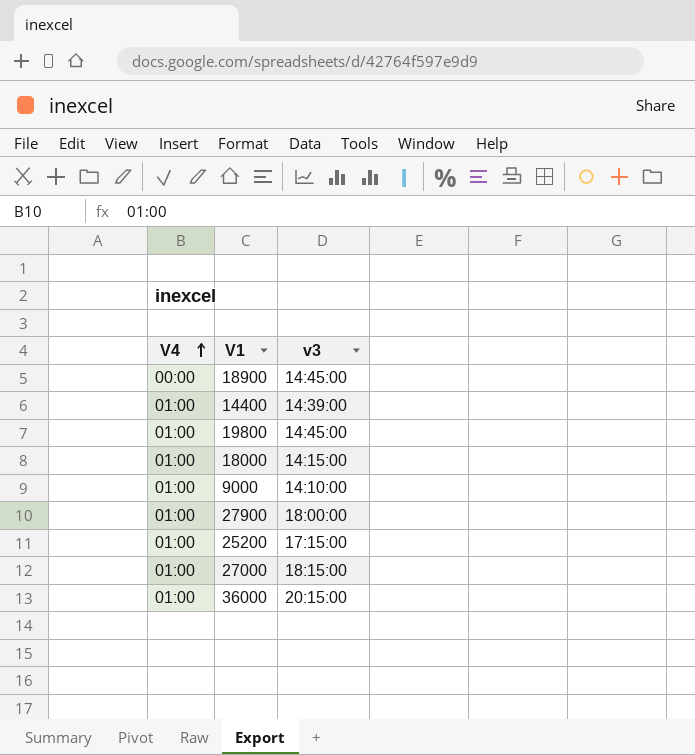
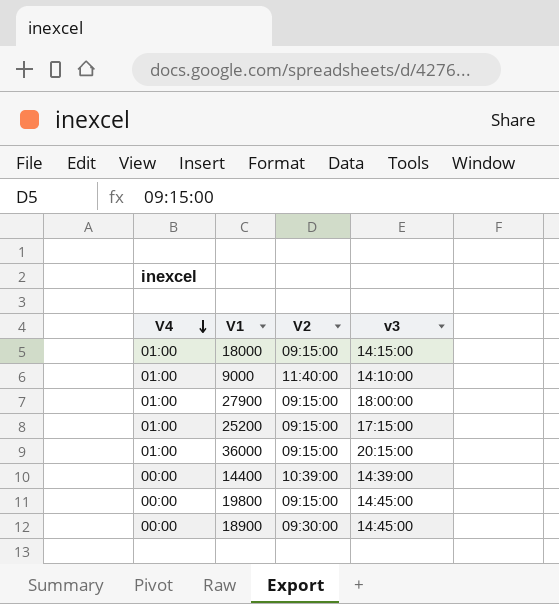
row order: V4 ascending -> V4 descending
column V2 | position: none -> 3
row 27000: 01:00 | 18:15:00 -> none
14400 | V4: 01:00 -> 00:00
19800 | V4: 01:00 -> 00:00

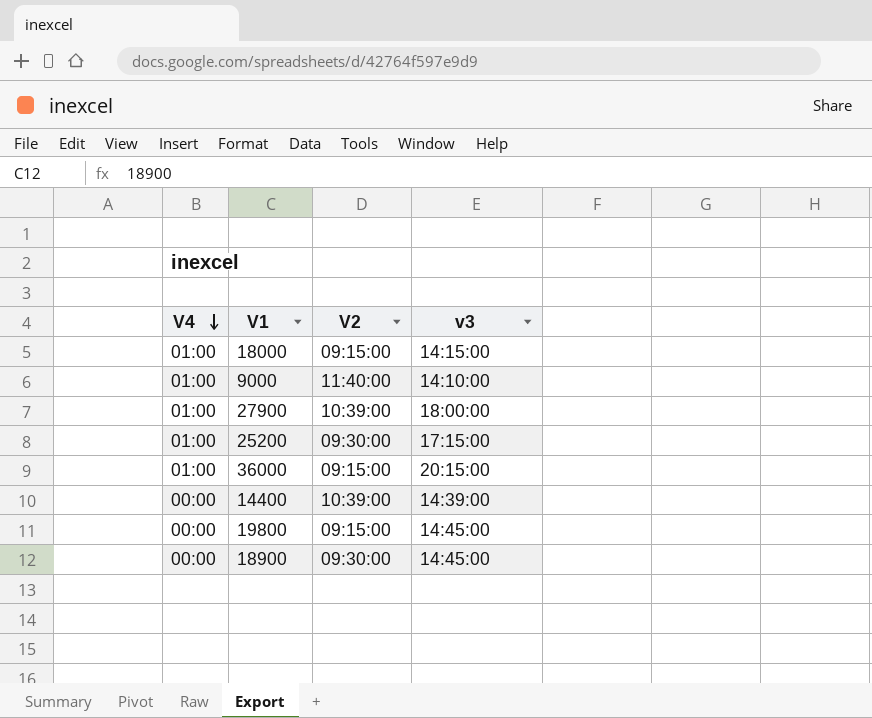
27900 | V2: 09:15:00 -> 10:39:00
25200 | V2: 09:15:00 -> 09:30:00

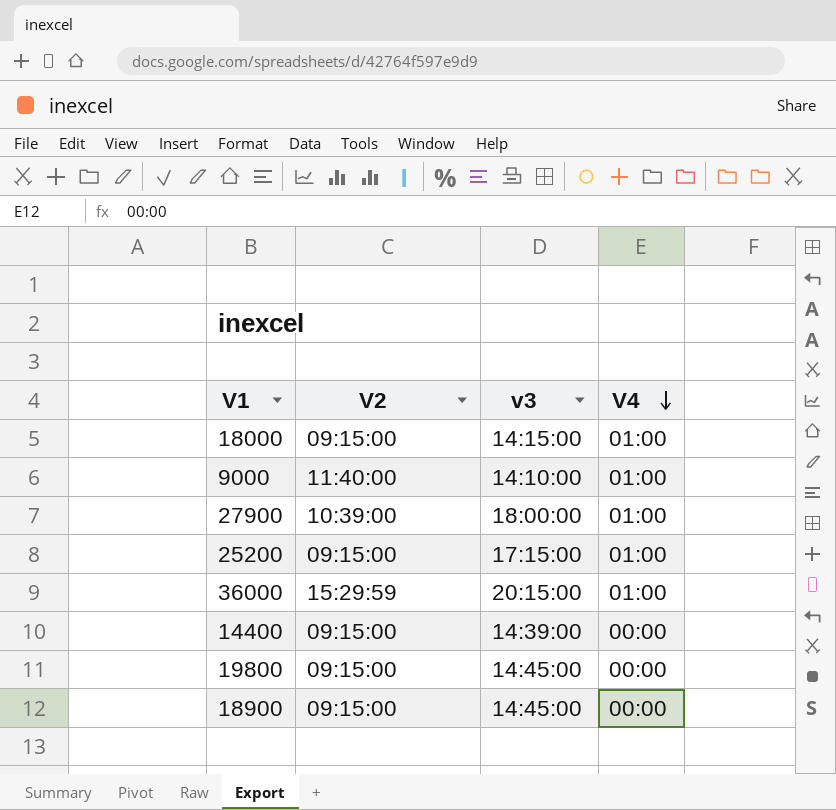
column V4 | position: 1 -> 4
25200 | V2: 09:30:00 -> 09:15:00
36000 | V2: 09:15:00 -> 15:29:59
14400 | V2: 10:39:00 -> 09:15:00
18900 | V2: 09:30:00 -> 09:15:00

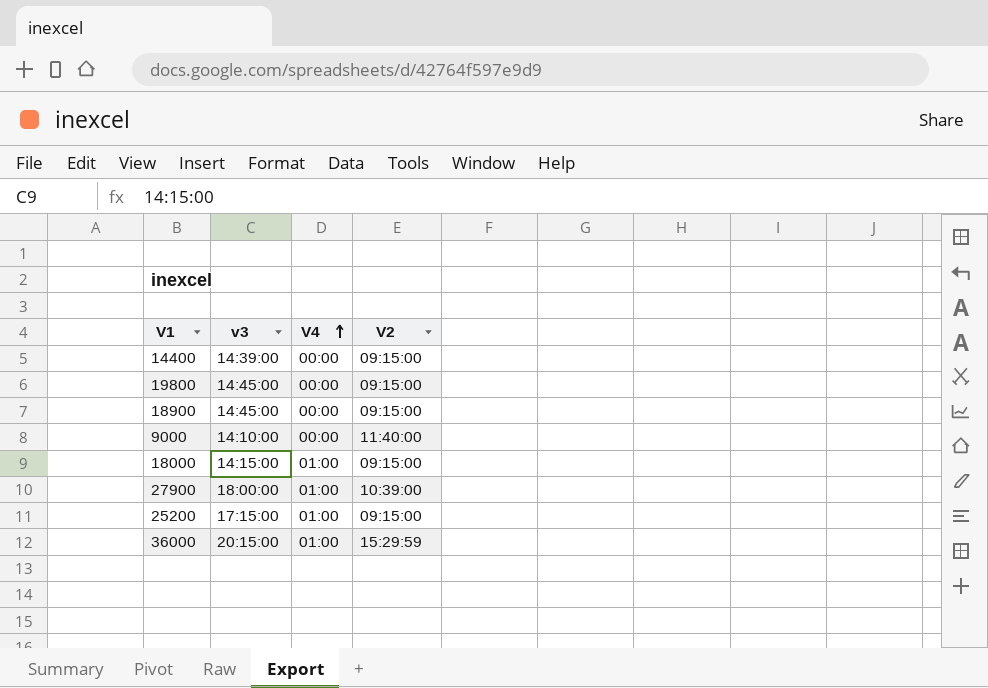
row order: V4 descending -> V4 ascending
column V2 | position: 2 -> 4
9000 | V4: 01:00 -> 00:00

